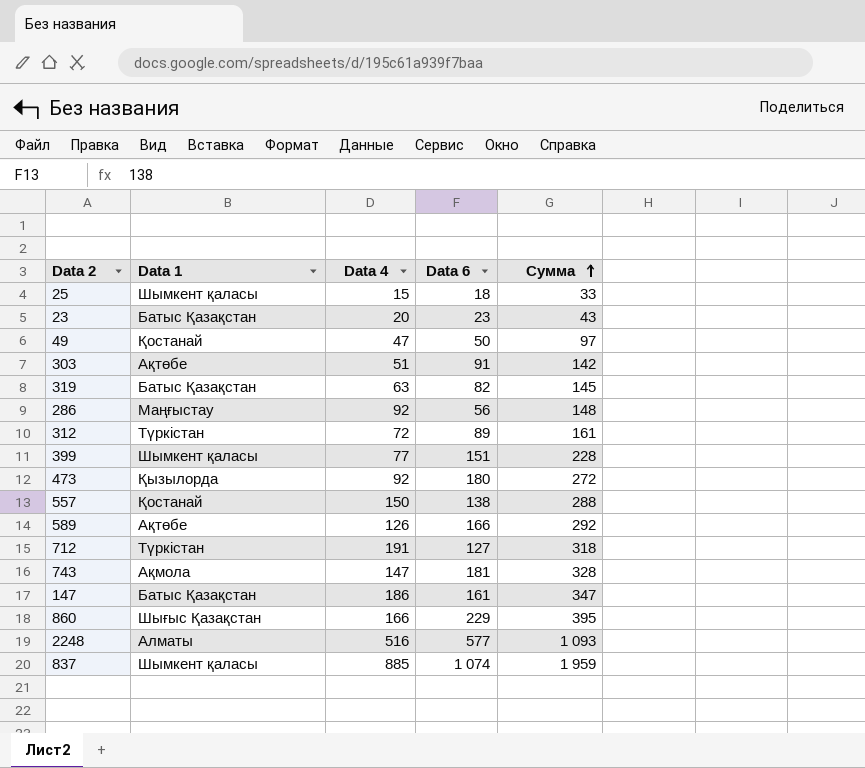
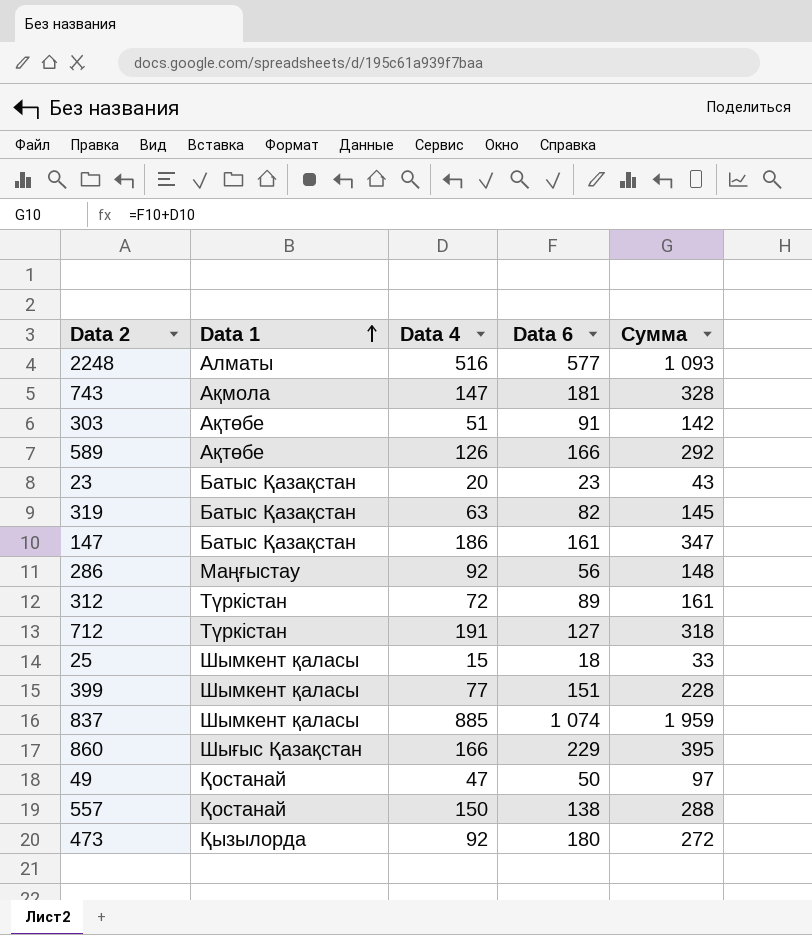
row order: Сумма ascending -> Data 1 ascending

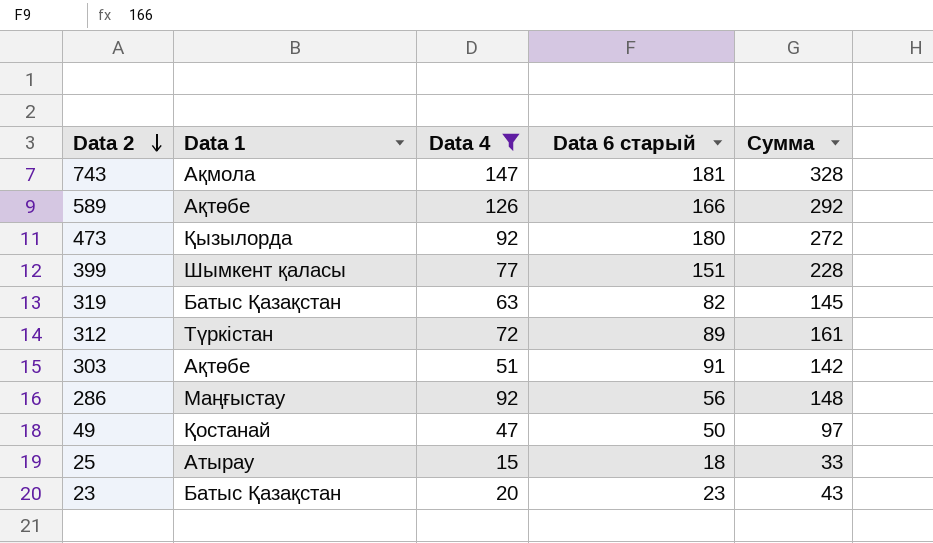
filter: none -> Data 4 <= 147
row order: Data 1 ascending -> Data 2 descending
column name: Data 6 -> Data 6 старый
25 | Data 1: Шымкент қаласы -> Атырау

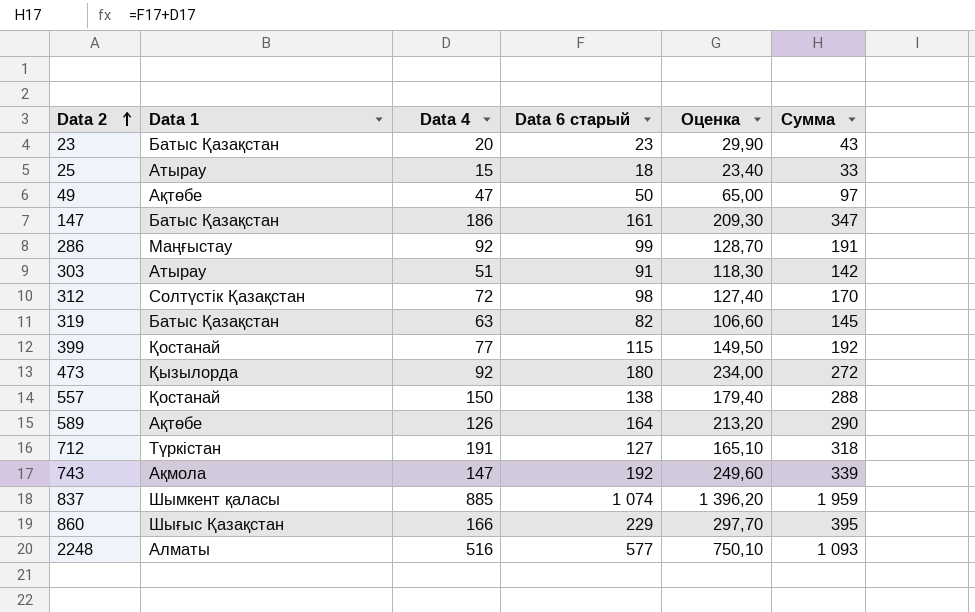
filter: Data 4 <= 147 -> none
row order: Data 2 descending -> Data 2 ascending
column Оценка | formula: none -> [Data 6 старый] * 1,3
49 | Data 1: Қостанай -> Ақтөбе
286 | Data 6 старый: 56 -> 99
286 | Сумма: 148 -> 191
303 | Data 1: Ақтөбе -> Атырау
312 | Data 1: Түркістан -> Солтүстік Қазақстан
312 | Data 6 старый: 89 -> 98
312 | Сумма: 161 -> 170
399 | Data 1: Шымкент қаласы -> Қостанай
399 | Data 6 старый: 151 -> 115
399 | Сумма: 228 -> 192
589 | Data 6 старый: 166 -> 164
589 | Сумма: 292 -> 290
743 | Data 6 старый: 181 -> 192
743 | Сумма: 328 -> 339

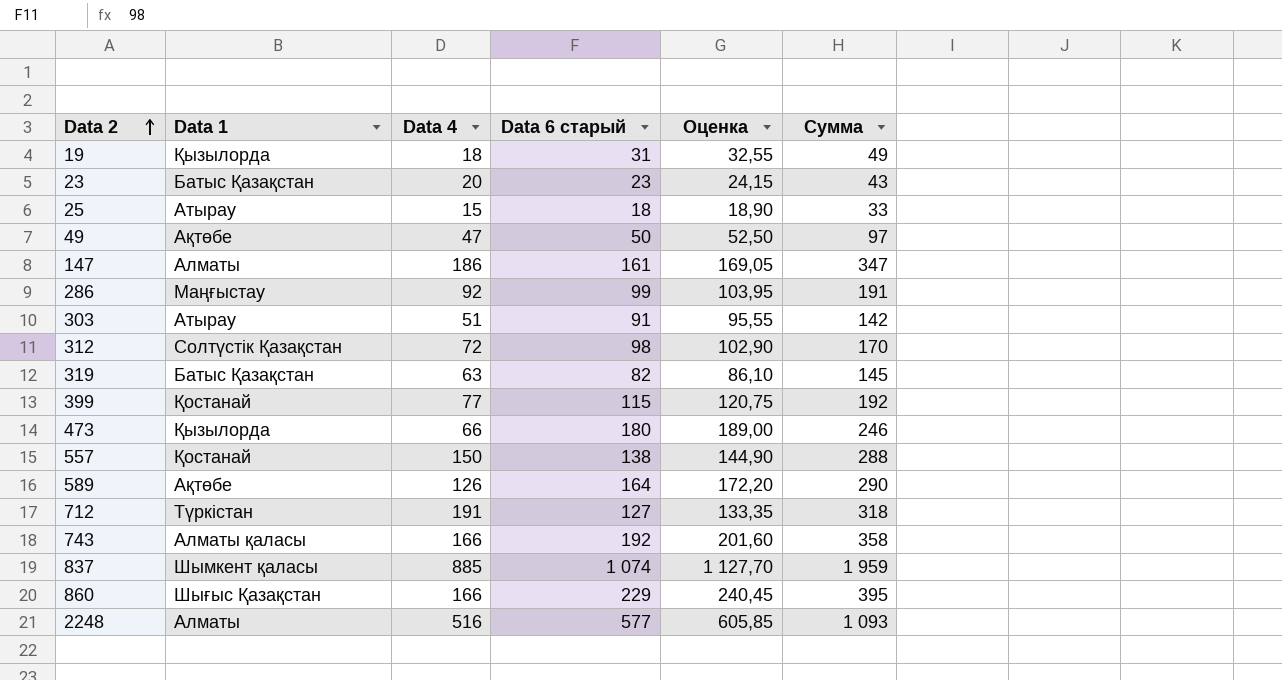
column Оценка | formula: [Data 6 старый] * 1,3 -> [Data 6 старый] * 1,05
row 19: none -> Қызылорда | 18 | 31 | 32,55 | 49
147 | Data 1: Батыс Қазақстан -> Алматы
473 | Data 4: 92 -> 66
473 | Сумма: 272 -> 246
743 | Data 1: Ақмола -> Алматы қаласы
743 | Data 4: 147 -> 166
743 | Сумма: 339 -> 358

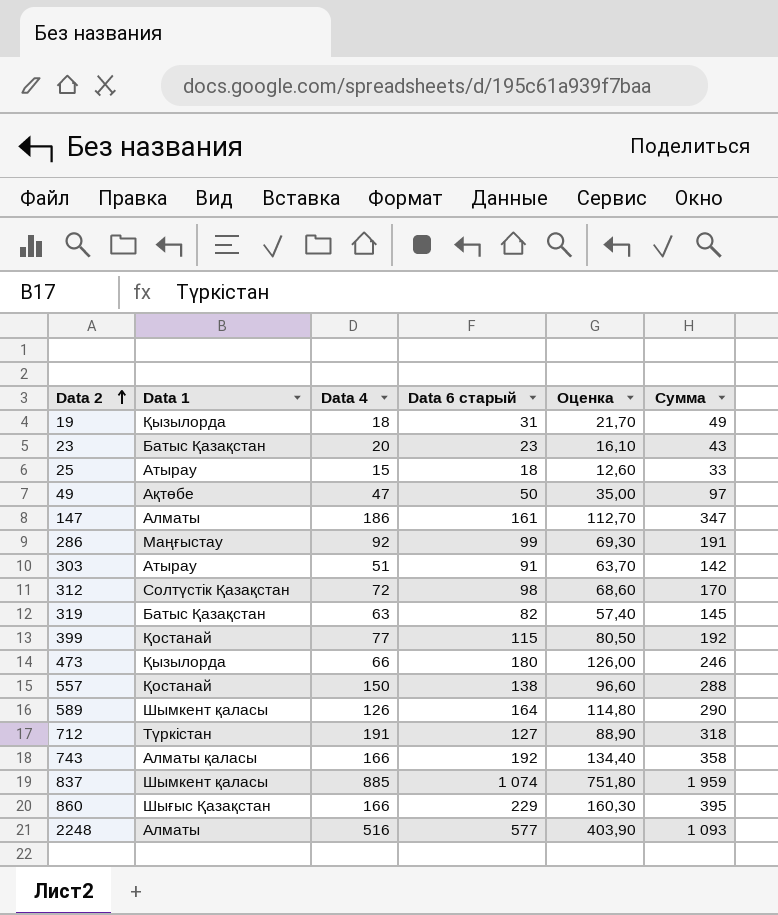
column Оценка | formula: [Data 6 старый] * 1,05 -> [Data 6 старый] * 0,7
589 | Data 1: Ақтөбе -> Шымкент қаласы

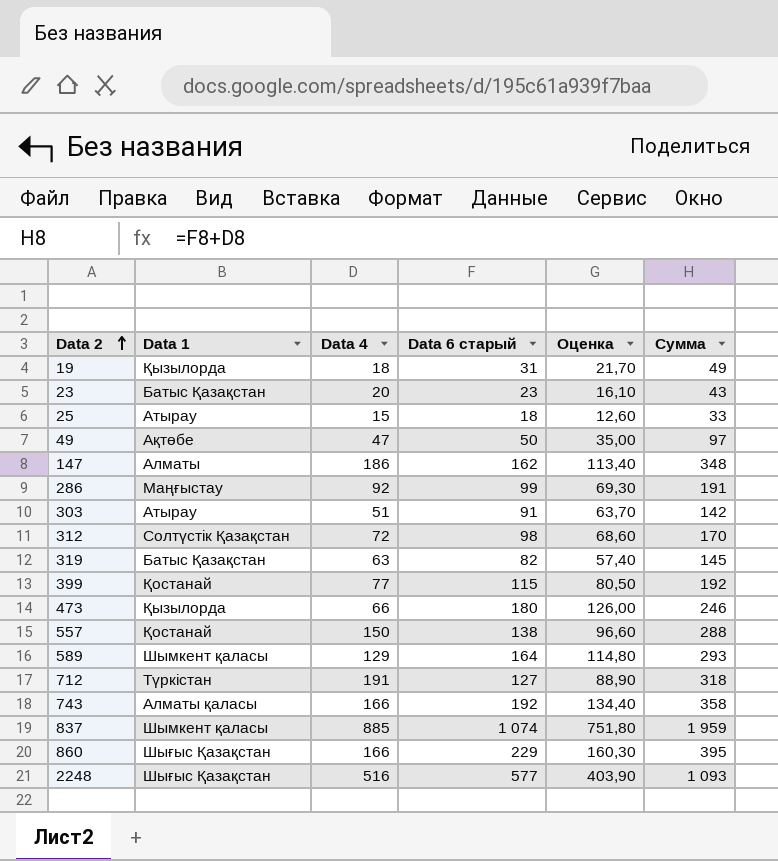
147 | Data 6 старый: 161 -> 162
147 | Оценка: 112,70 -> 113,40
147 | Сумма: 347 -> 348
589 | Data 4: 126 -> 129
589 | Сумма: 290 -> 293
2248 | Data 1: Алматы -> Шығыс Қазақстан

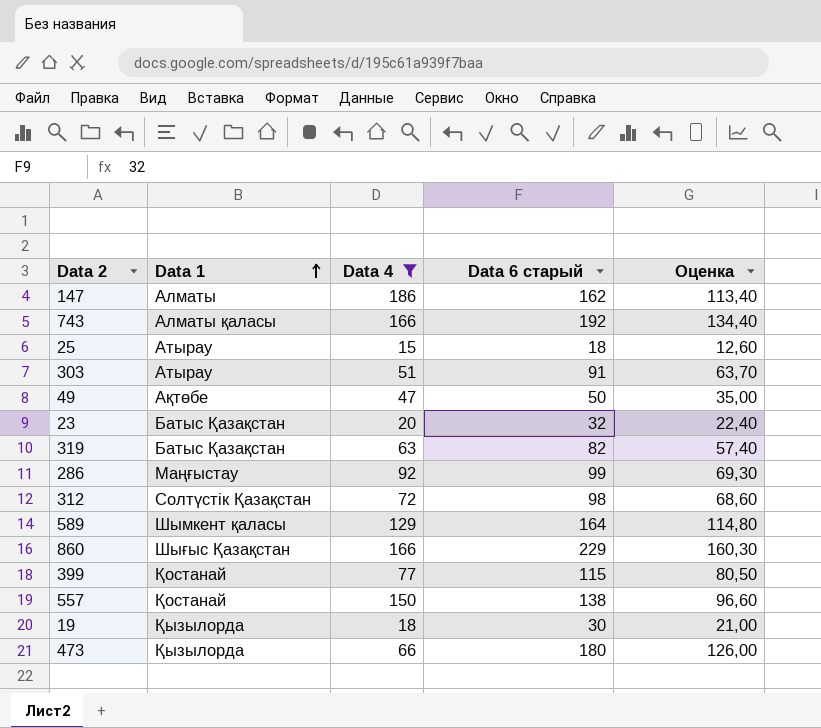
filter: none -> Data 4 <= 186
row order: Data 2 ascending -> Data 1 ascending
column Сумма | formula: [Data 4] + [Data 6 старый] -> none
23 | Data 6 старый: 23 -> 32
23 | Оценка: 16,10 -> 22,40
19 | Data 6 старый: 31 -> 30
19 | Оценка: 21,70 -> 21,00

